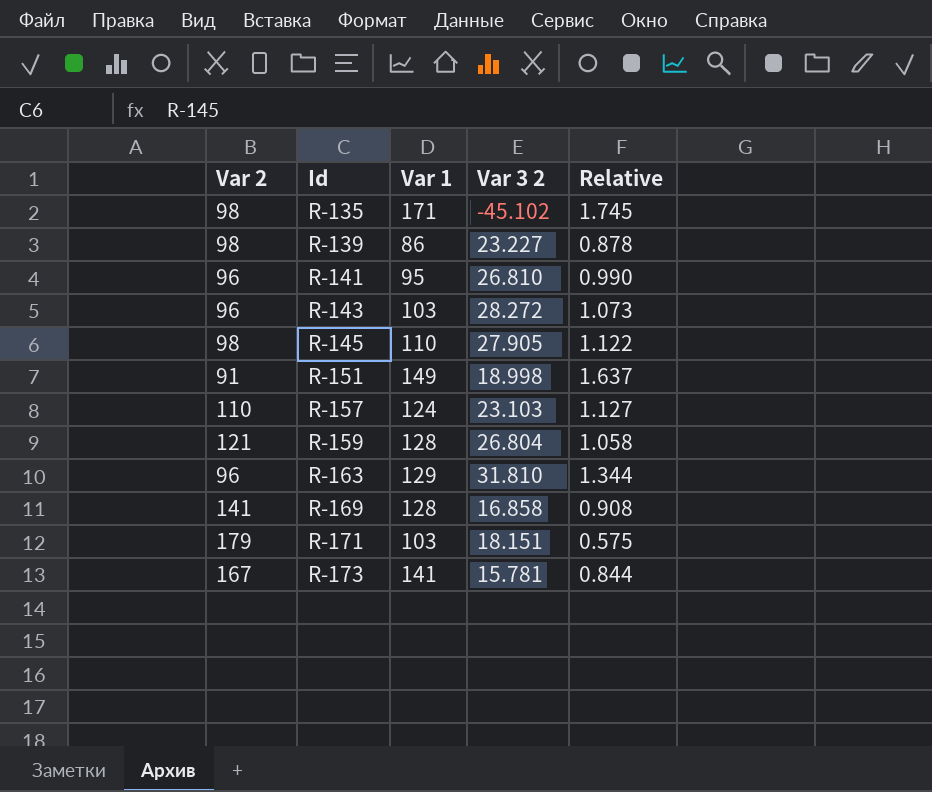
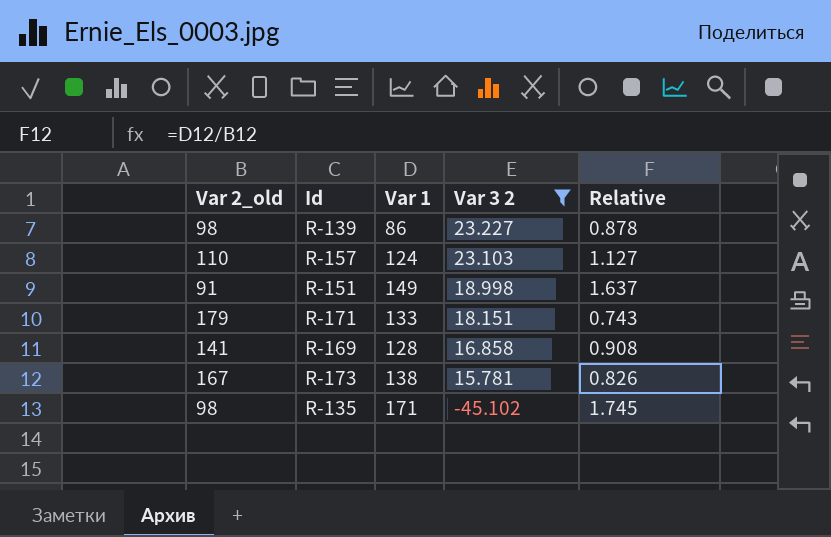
filter: none -> Var 3 2 <= 23.227
row order: Id ascending -> Var 3 2 descending
column name: Var 2 -> Var 2_old
R-171 | Var 1: 103 -> 133
R-171 | Relative: 0.575 -> 0.743
R-173 | Var 1: 141 -> 138
R-173 | Relative: 0.844 -> 0.826

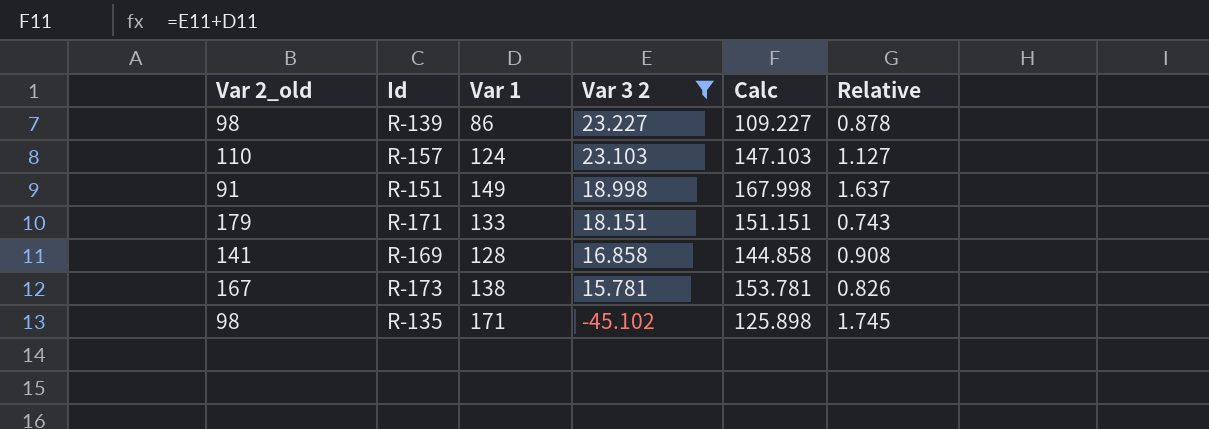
column Calc | formula: none -> [Var 1] + [Var 3 2]

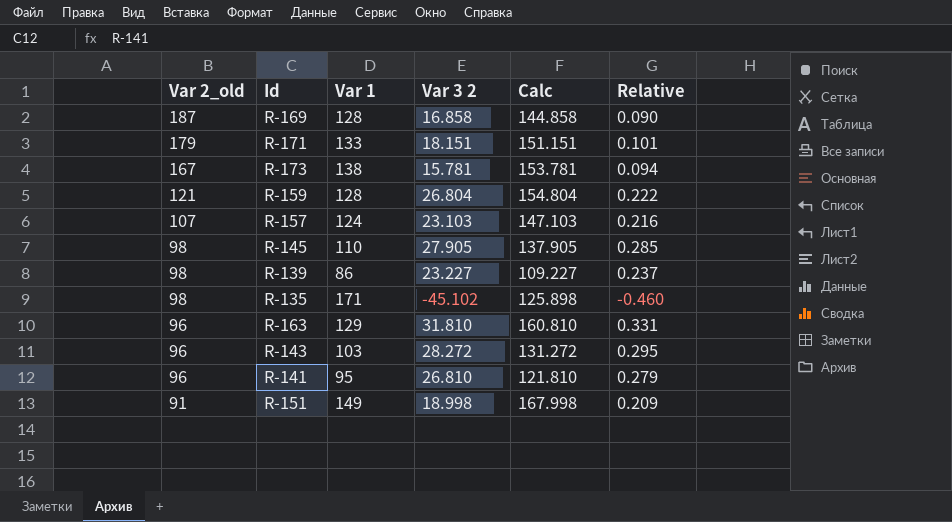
filter: Var 3 2 <= 23.227 -> none
row order: Var 3 2 descending -> Var 2_old descending
column Relative | formula: [Var 1] / [Var 2_old] -> [Var 3 2] / [Var 2_old]
R-169 | Var 2_old: 141 -> 187
R-157 | Var 2_old: 110 -> 107

